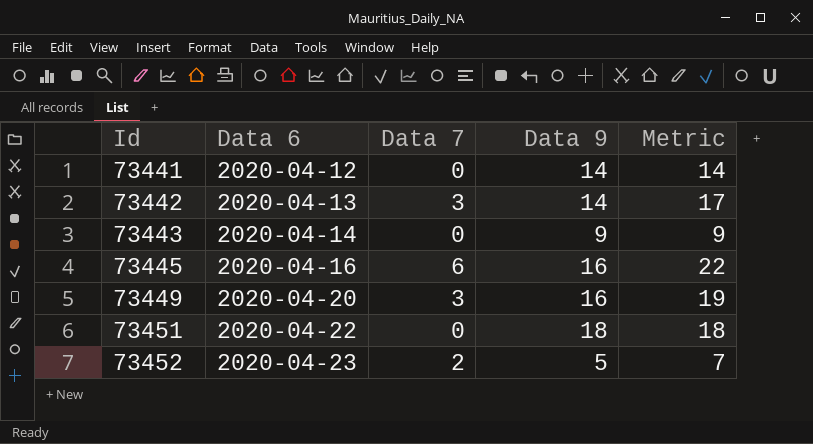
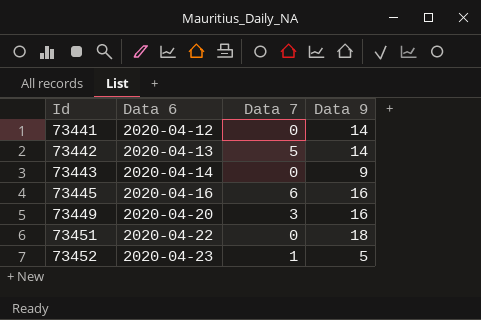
column Metric | formula: [Data 7] + [Data 9] -> none
73442 | Data 7: 3 -> 5
73452 | Data 7: 2 -> 1

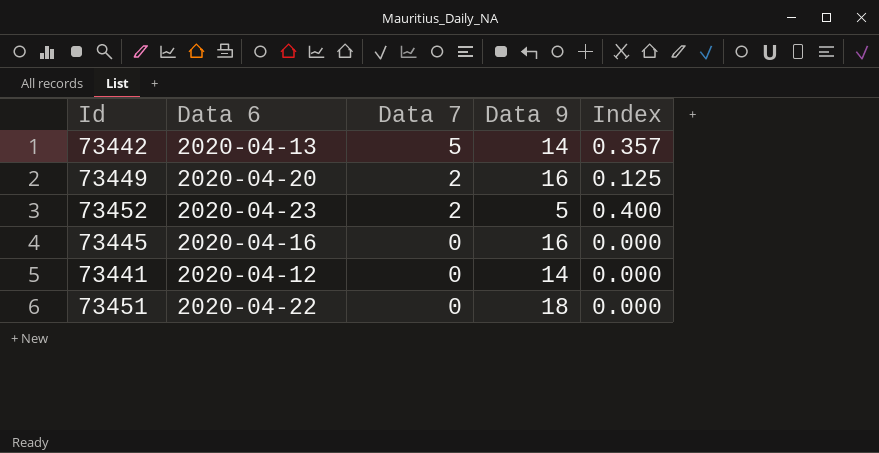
row order: Id ascending -> Data 7 descending
column Index | formula: none -> [Data 7] / [Data 9]
row 73443: 2020-04-14 | 0 | 9 -> none
73449 | Data 7: 3 -> 2
73452 | Data 7: 1 -> 2
73445 | Data 7: 6 -> 0

